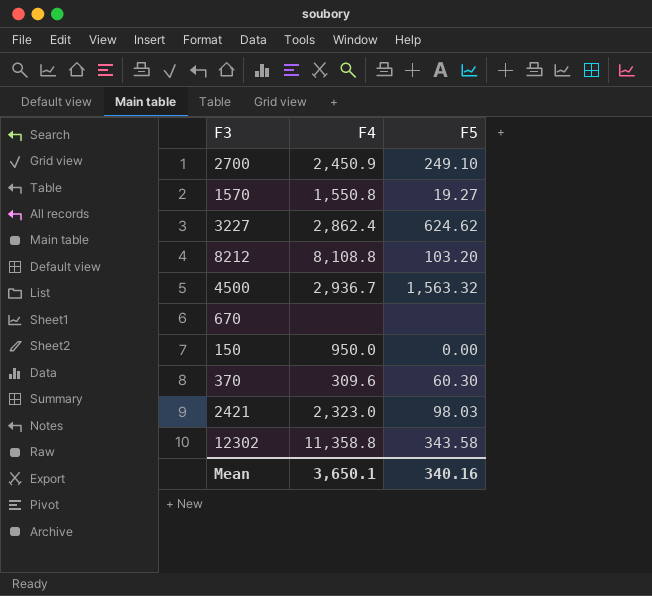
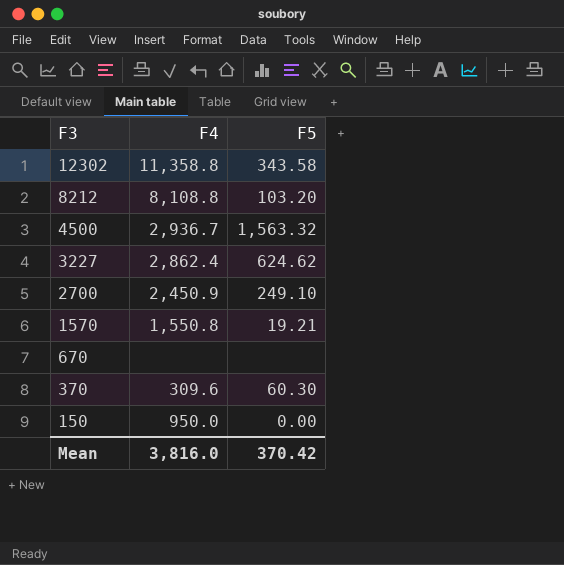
row order: none -> F3 descending
row 2421: 2,323.0 | 98.03 -> none
1570 | F5: 19.27 -> 19.21
Mean | F4: 3,650.1 -> 3,816.0
Mean | F5: 340.16 -> 370.42

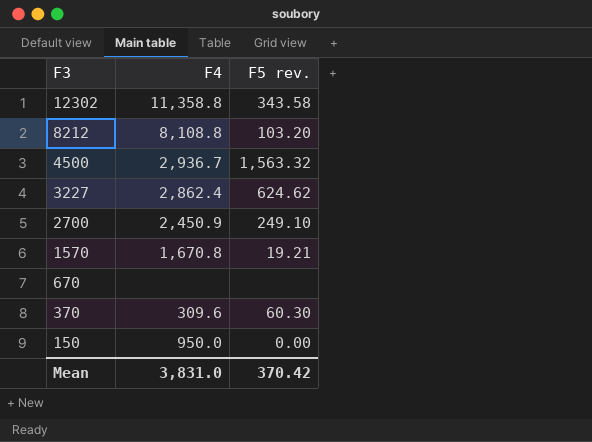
column name: F5 -> F5 rev.
1570 | F4: 1,550.8 -> 1,670.8
Mean | F4: 3,816.0 -> 3,831.0

